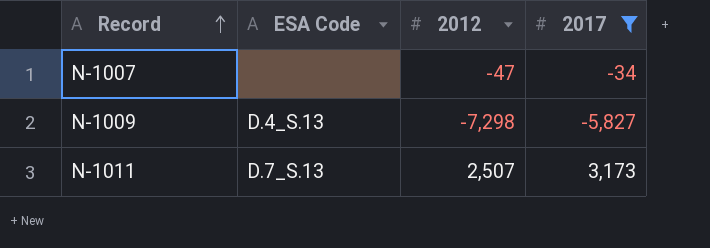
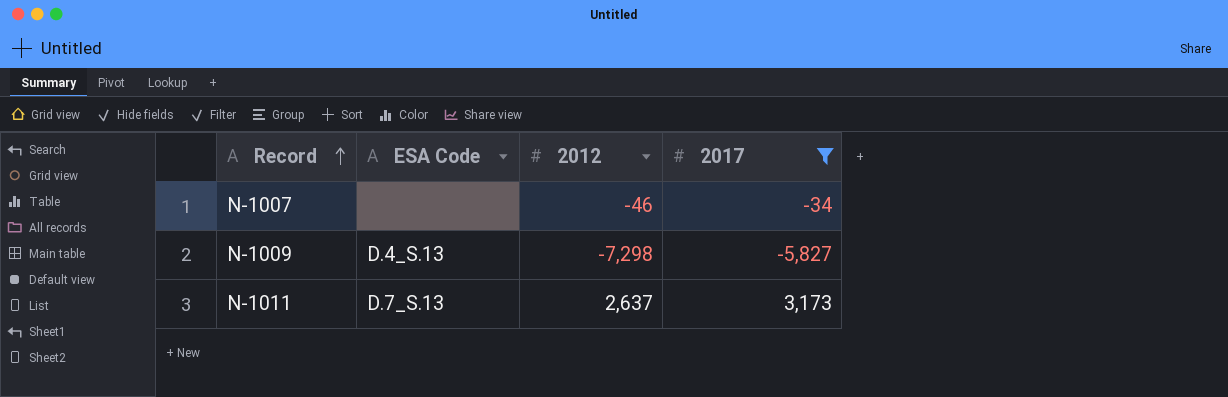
N-1007 | 2012: -47 -> -46
N-1011 | 2012: 2,507 -> 2,637

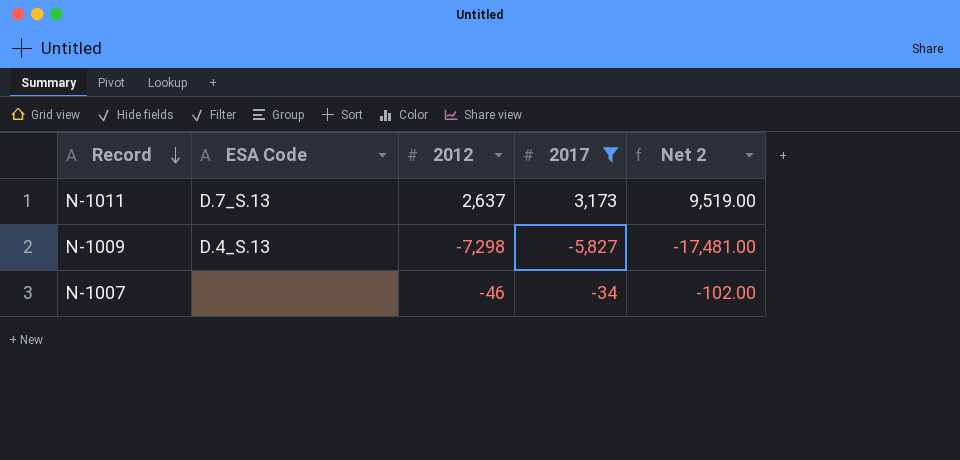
row order: Record ascending -> Record descending
column Net 2 | formula: none -> [2017] * 3

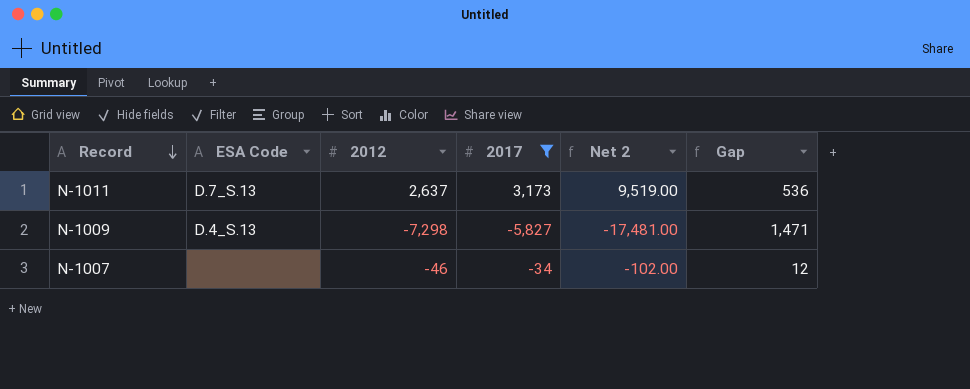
column Gap | formula: none -> [2017] - [2012]

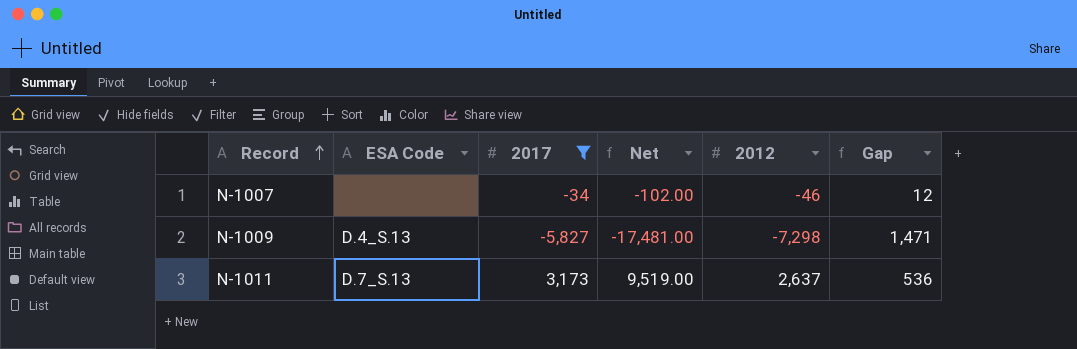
row order: Record descending -> Record ascending
column name: Net 2 -> Net
column 2012 | position: 3 -> 5

